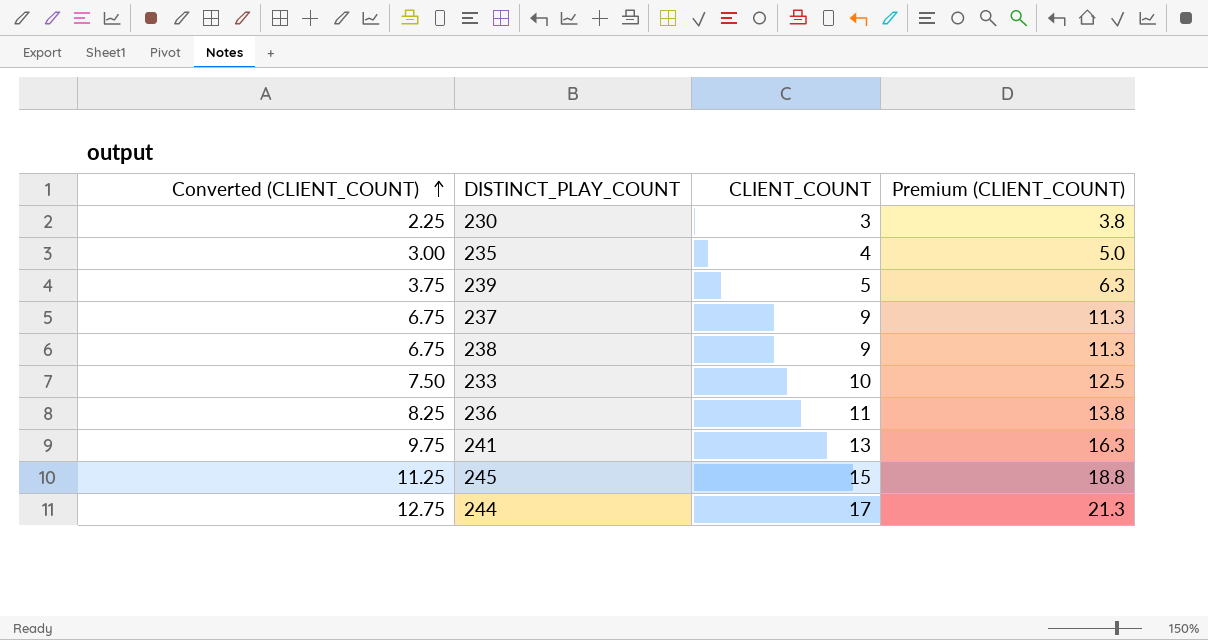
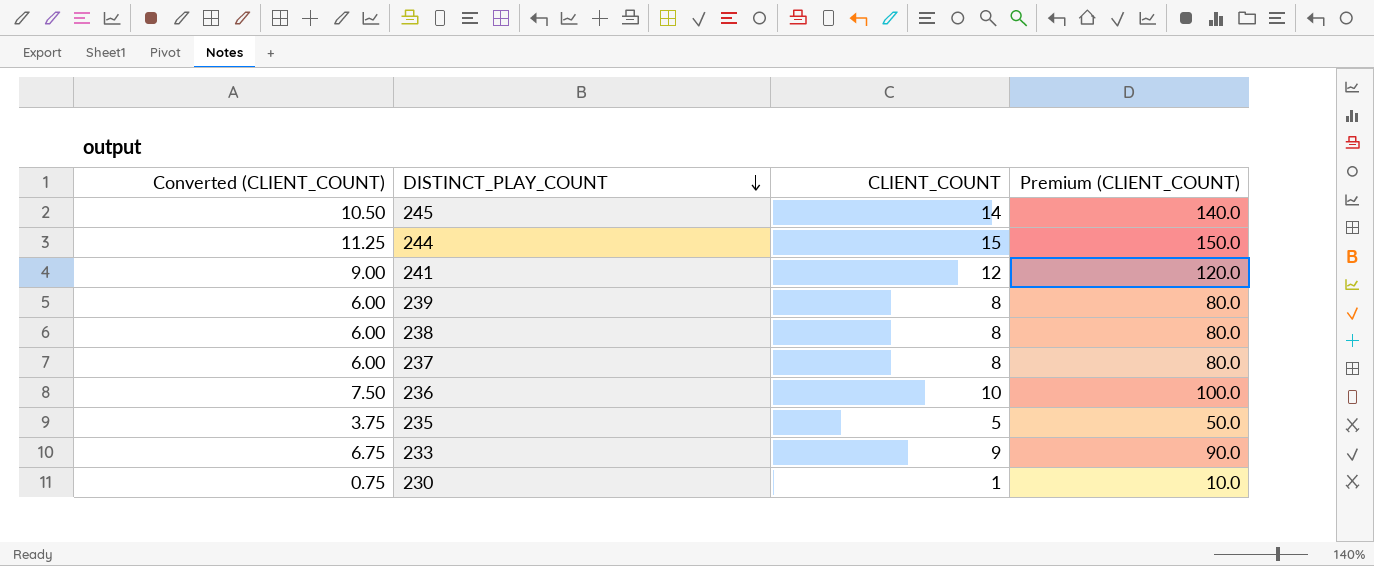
row order: Converted (CLIENT_COUNT) ascending -> DISTINCT_PLAY_COUNT descending
column Premium (CLIENT_COUNT) | formula: [CLIENT_COUNT] * 1.25 -> [CLIENT_COUNT] * 10
245 | Converted (CLIENT_COUNT): 11.25 -> 10.50
245 | CLIENT_COUNT: 15 -> 14
244 | Converted (CLIENT_COUNT): 12.75 -> 11.25
244 | CLIENT_COUNT: 17 -> 15
241 | Converted (CLIENT_COUNT): 9.75 -> 9.00
241 | CLIENT_COUNT: 13 -> 12
239 | Converted (CLIENT_COUNT): 3.75 -> 6.00
239 | CLIENT_COUNT: 5 -> 8
238 | Converted (CLIENT_COUNT): 6.75 -> 6.00
238 | CLIENT_COUNT: 9 -> 8
237 | Converted (CLIENT_COUNT): 6.75 -> 6.00
237 | CLIENT_COUNT: 9 -> 8
236 | Converted (CLIENT_COUNT): 8.25 -> 7.50
236 | CLIENT_COUNT: 11 -> 10
235 | Converted (CLIENT_COUNT): 3.00 -> 3.75
235 | CLIENT_COUNT: 4 -> 5
233 | Converted (CLIENT_COUNT): 7.50 -> 6.75
233 | CLIENT_COUNT: 10 -> 9
230 | Converted (CLIENT_COUNT): 2.25 -> 0.75
230 | CLIENT_COUNT: 3 -> 1

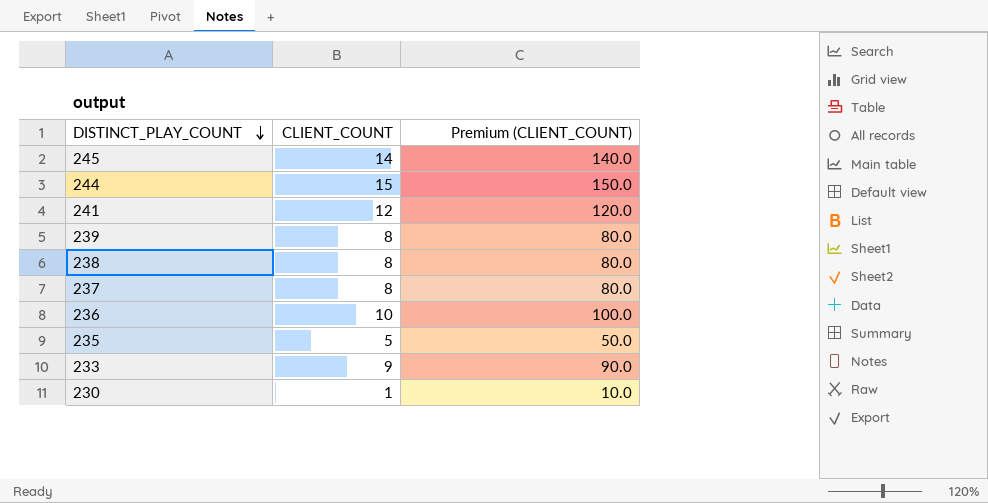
column Converted (CLIENT_COUNT) | formula: [CLIENT_COUNT] * 0.75 -> none

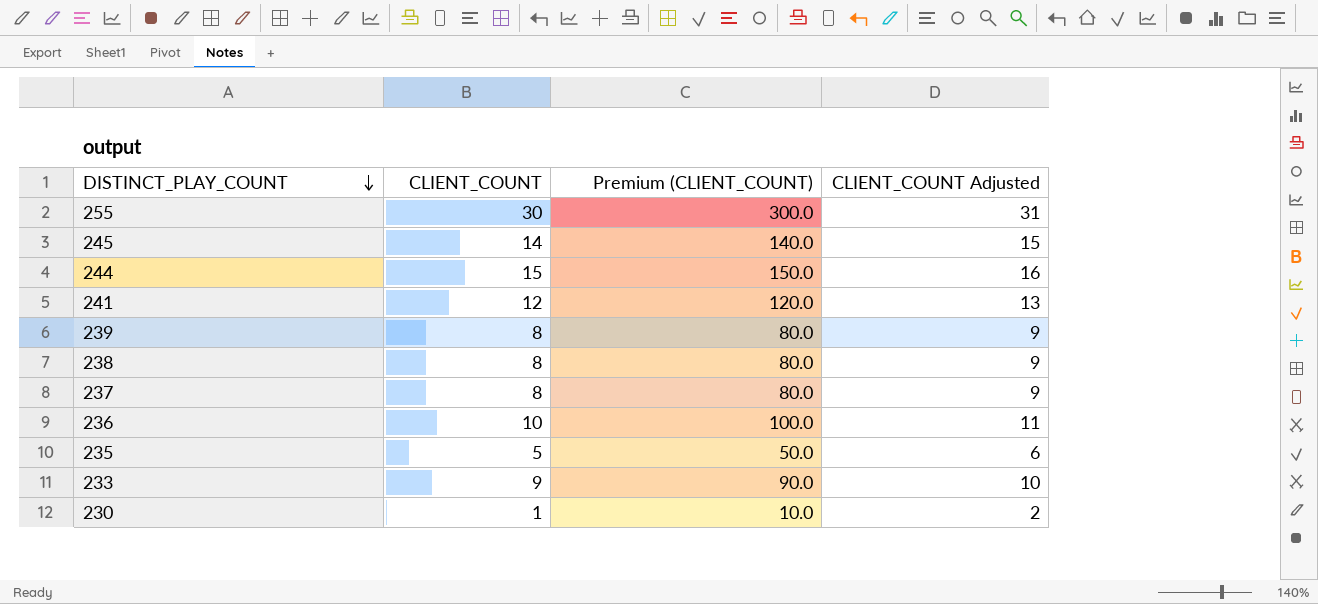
column CLIENT_COUNT Adjusted | formula: none -> [CLIENT_COUNT] + 1
row 255: none -> 30 | 300.0 | 31

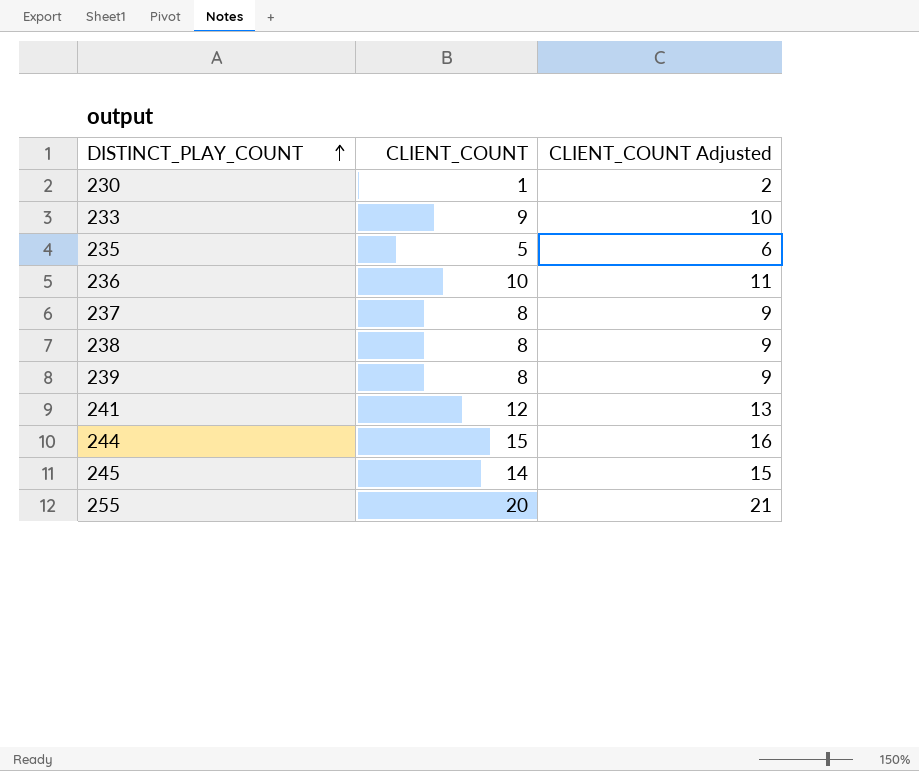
row order: DISTINCT_PLAY_COUNT descending -> DISTINCT_PLAY_COUNT ascending
column Premium (CLIENT_COUNT) | formula: [CLIENT_COUNT] * 10 -> none
255 | CLIENT_COUNT: 30 -> 20
255 | CLIENT_COUNT Adjusted: 31 -> 21

